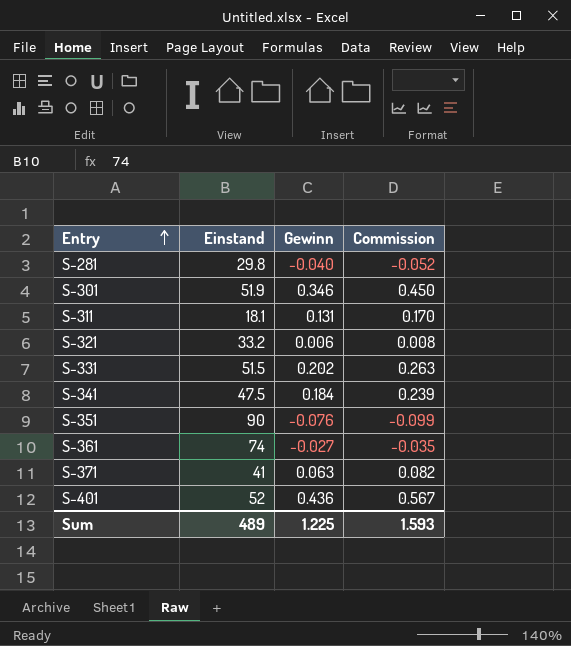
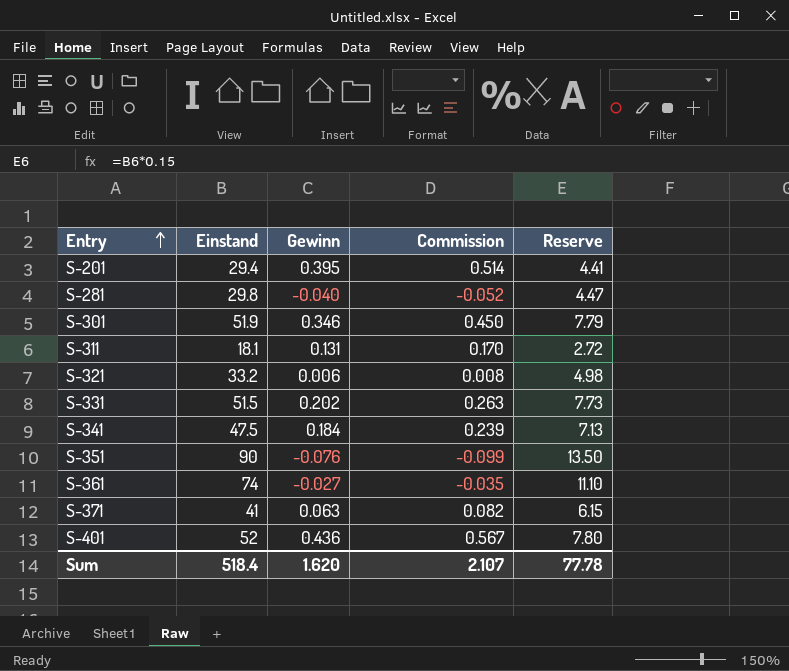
column Reserve | formula: none -> [Einstand] * 0.15
row S-201: none -> 29.4 | 0.395 | 0.514 | 4.41
Sum | Einstand: 489 -> 518.4
Sum | Gewinn: 1.225 -> 1.620
Sum | Commission: 1.593 -> 2.107

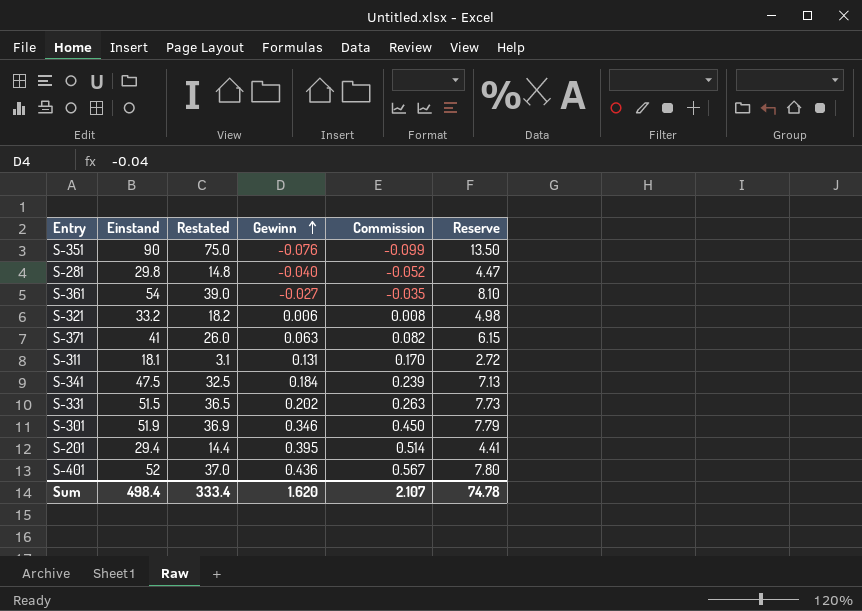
row order: Entry ascending -> Gewinn ascending
column Restated | formula: none -> [Einstand] - 15
S-361 | Einstand: 74 -> 54
S-361 | Reserve: 11.10 -> 8.10
Sum | Einstand: 518.4 -> 498.4
Sum | Reserve: 77.78 -> 74.78

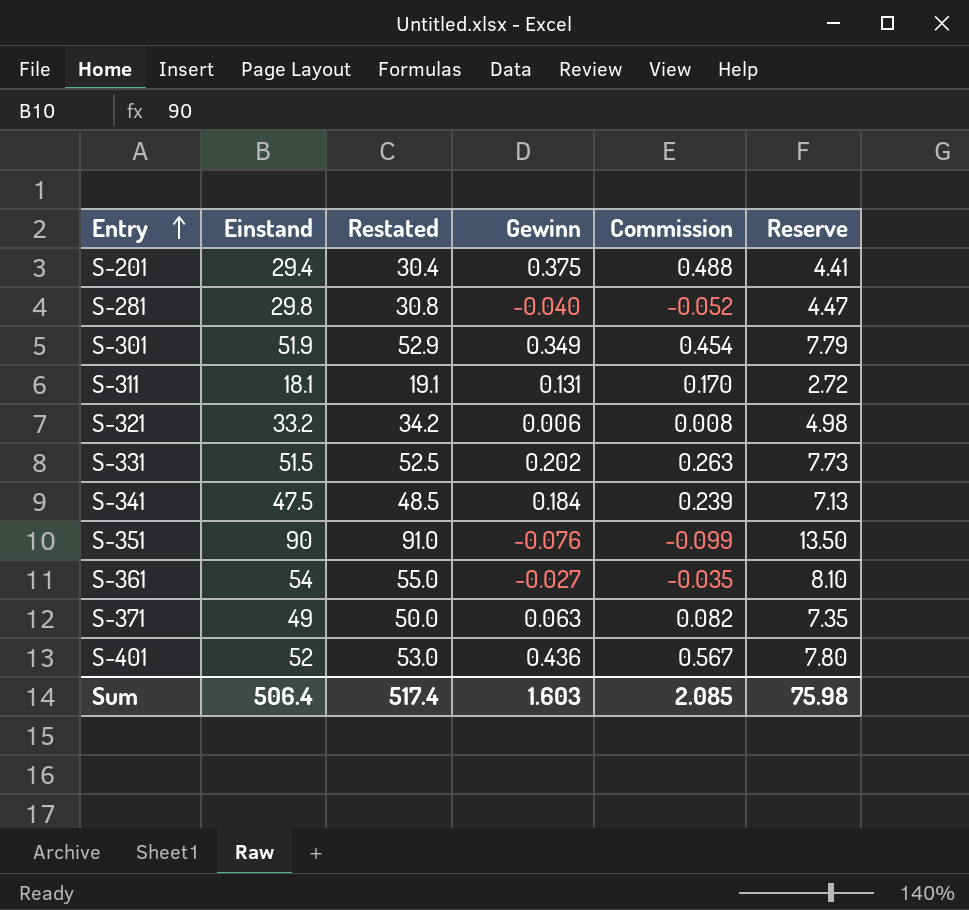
row order: Gewinn ascending -> Entry ascending
column Restated | formula: [Einstand] - 15 -> [Einstand] + 1
S-201 | Gewinn: 0.395 -> 0.375
S-201 | Commission: 0.514 -> 0.488
S-301 | Gewinn: 0.346 -> 0.349
S-301 | Commission: 0.450 -> 0.454
S-371 | Einstand: 41 -> 49
S-371 | Reserve: 6.15 -> 7.35
Sum | Einstand: 498.4 -> 506.4
Sum | Restated: 333.4 -> 517.4
Sum | Gewinn: 1.620 -> 1.603
Sum | Commission: 2.107 -> 2.085
Sum | Reserve: 74.78 -> 75.98

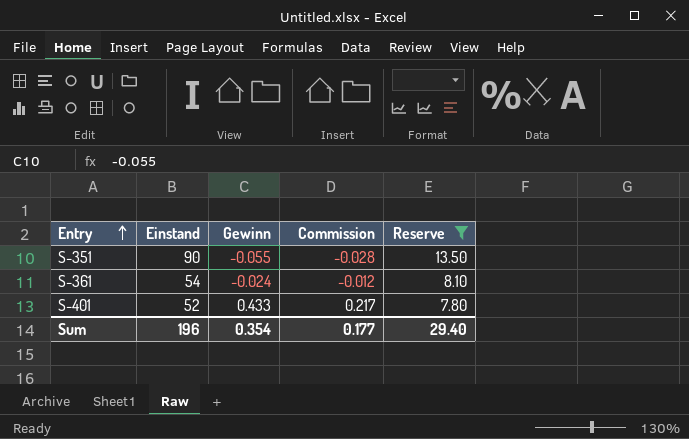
filter: none -> Reserve >= 7.80
column Restated | formula: [Einstand] + 1 -> none
column Commission | formula: [Gewinn] * 1.3 -> [Gewinn] * 0.5
S-351 | Gewinn: -0.076 -> -0.055
S-361 | Gewinn: -0.027 -> -0.024
S-401 | Gewinn: 0.436 -> 0.433
Sum | Einstand: 506.4 -> 196
Sum | Gewinn: 1.603 -> 0.354
Sum | Commission: 2.085 -> 0.177
Sum | Reserve: 75.98 -> 29.40

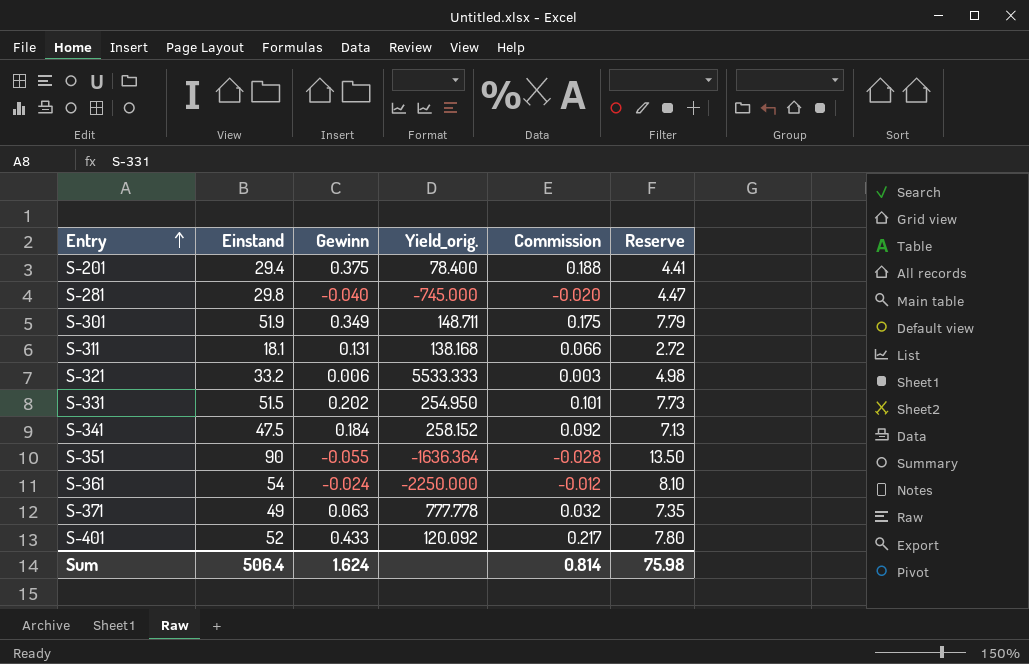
filter: Reserve >= 7.80 -> none
column Yield_orig. | formula: none -> [Einstand] / [Gewinn]
Sum | Einstand: 196 -> 506.4
Sum | Gewinn: 0.354 -> 1.624
Sum | Commission: 0.177 -> 0.814
Sum | Reserve: 29.40 -> 75.98

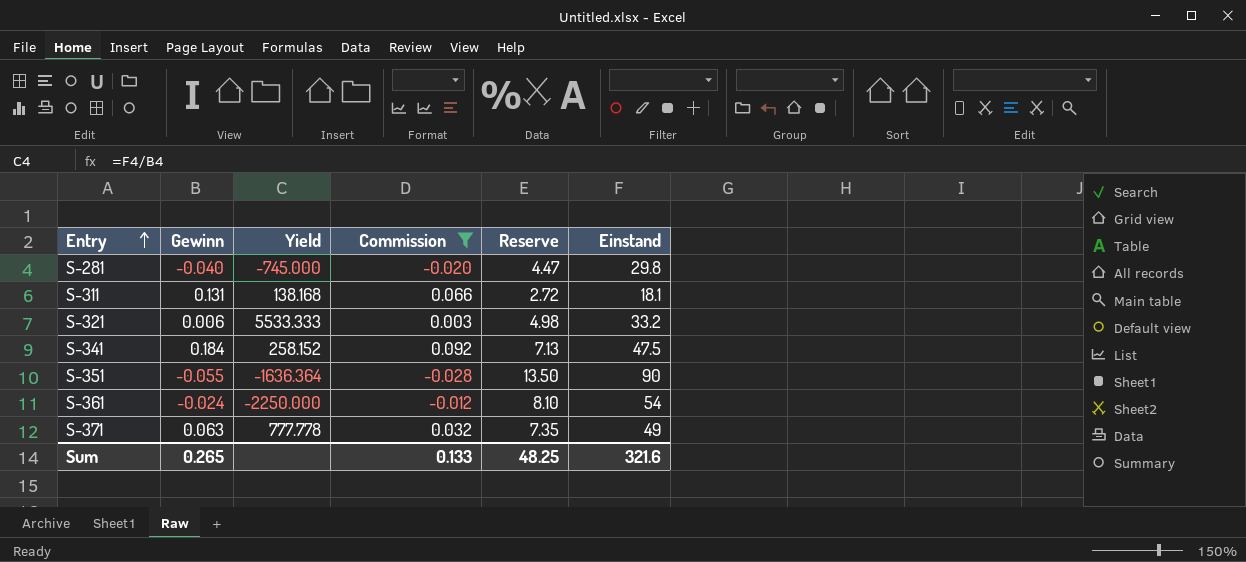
filter: none -> Commission <= 0.092
column name: Yield_orig. -> Yield
column Einstand | position: 2 -> 6
Sum | Gewinn: 1.624 -> 0.265
Sum | Commission: 0.814 -> 0.133
Sum | Reserve: 75.98 -> 48.25
Sum | Einstand: 506.4 -> 321.6

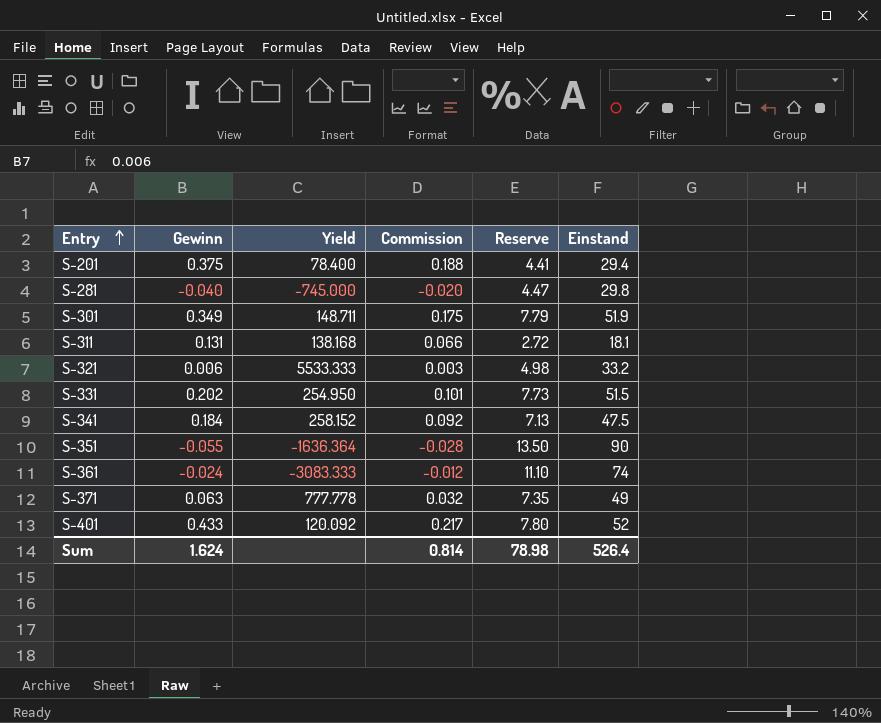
filter: Commission <= 0.092 -> none
S-361 | Yield: -2250.000 -> -3083.333
S-361 | Reserve: 8.10 -> 11.10
S-361 | Einstand: 54 -> 74
Sum | Gewinn: 0.265 -> 1.624
Sum | Commission: 0.133 -> 0.814
Sum | Reserve: 48.25 -> 78.98
Sum | Einstand: 321.6 -> 526.4

